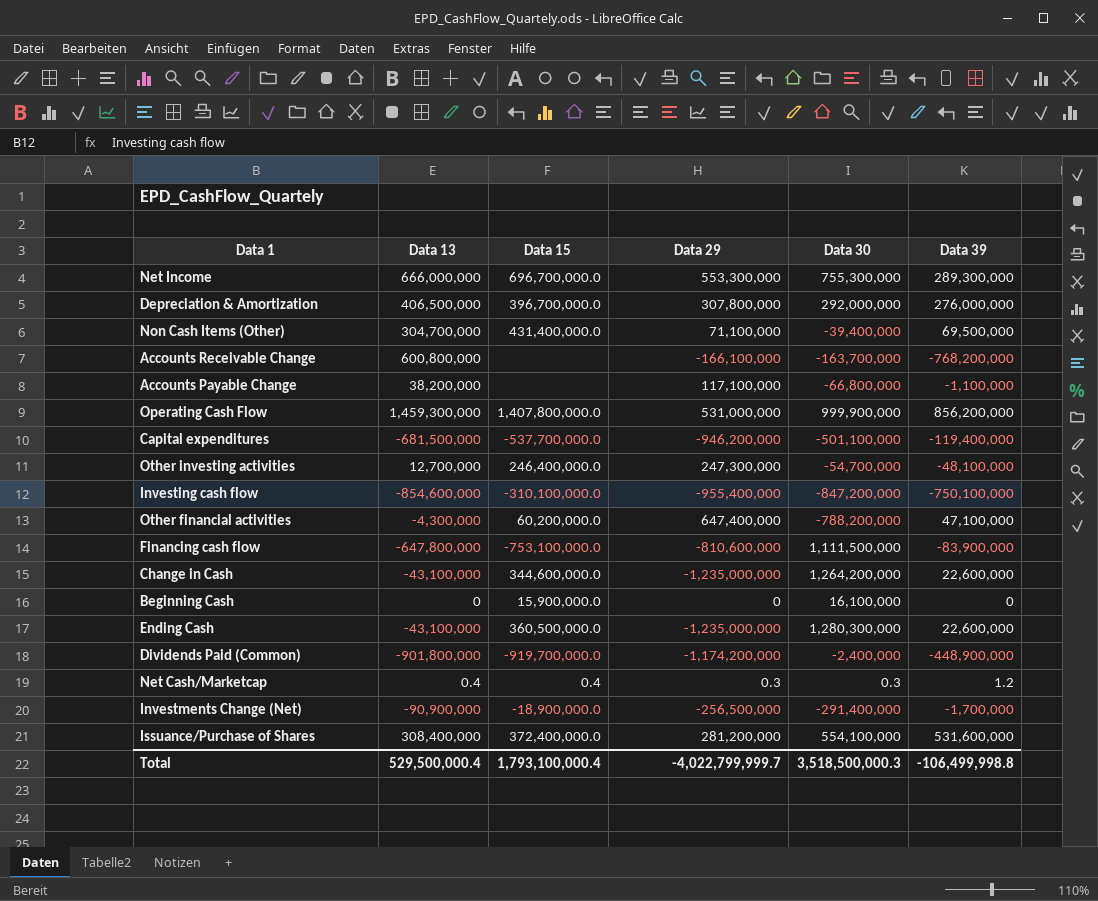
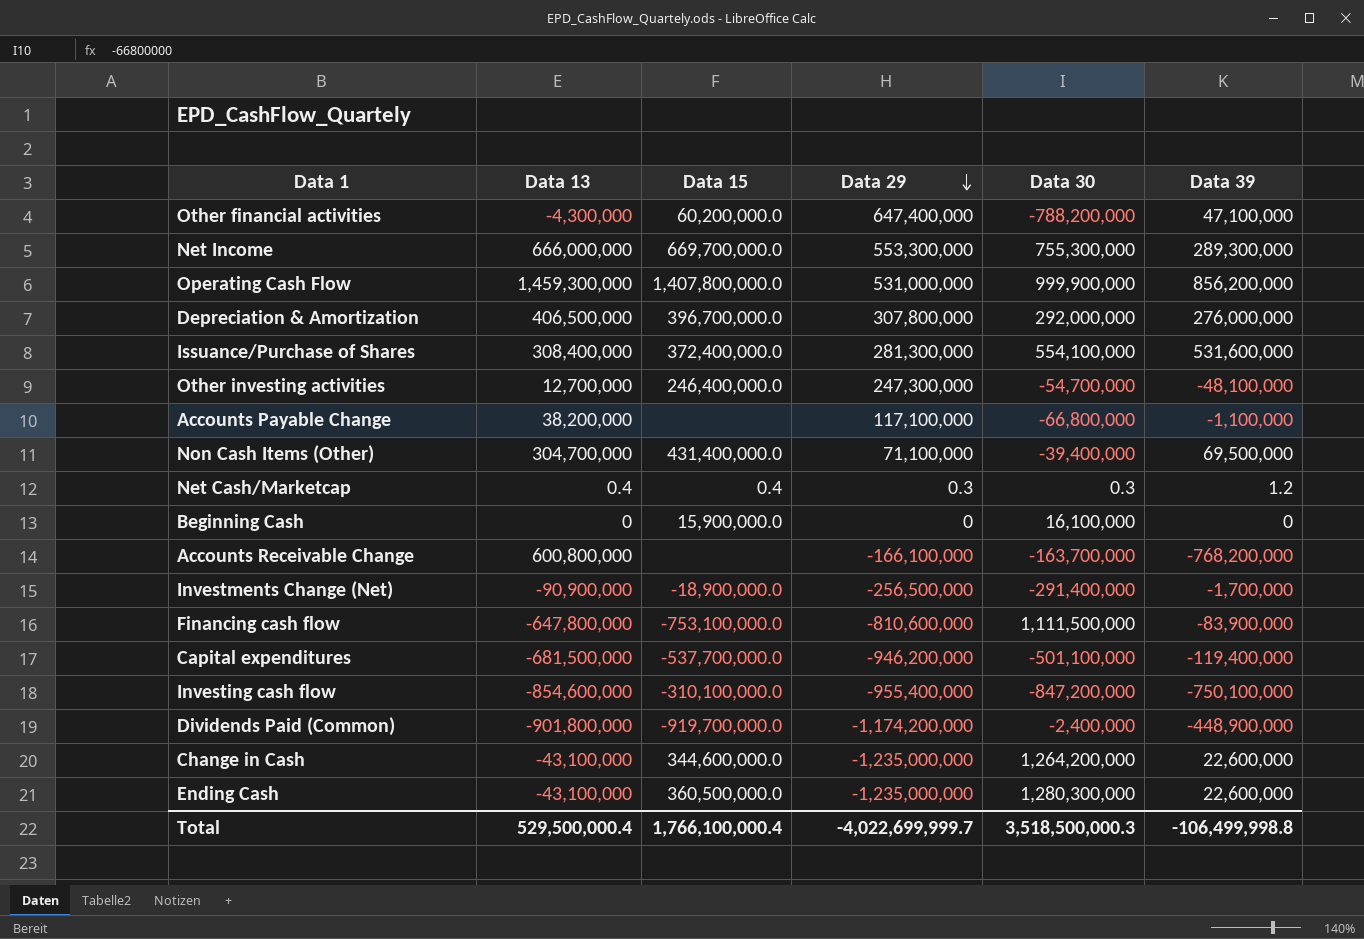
row order: none -> Data 29 descending
Net Income | Data 15: 696,700,000.0 -> 669,700,000.0
Issuance/Purchase of Shares | Data 29: 281,200,000 -> 281,300,000
Total | Data 15: 1,793,100,000.4 -> 1,766,100,000.4
Total | Data 29: -4,022,799,999.7 -> -4,022,699,999.7

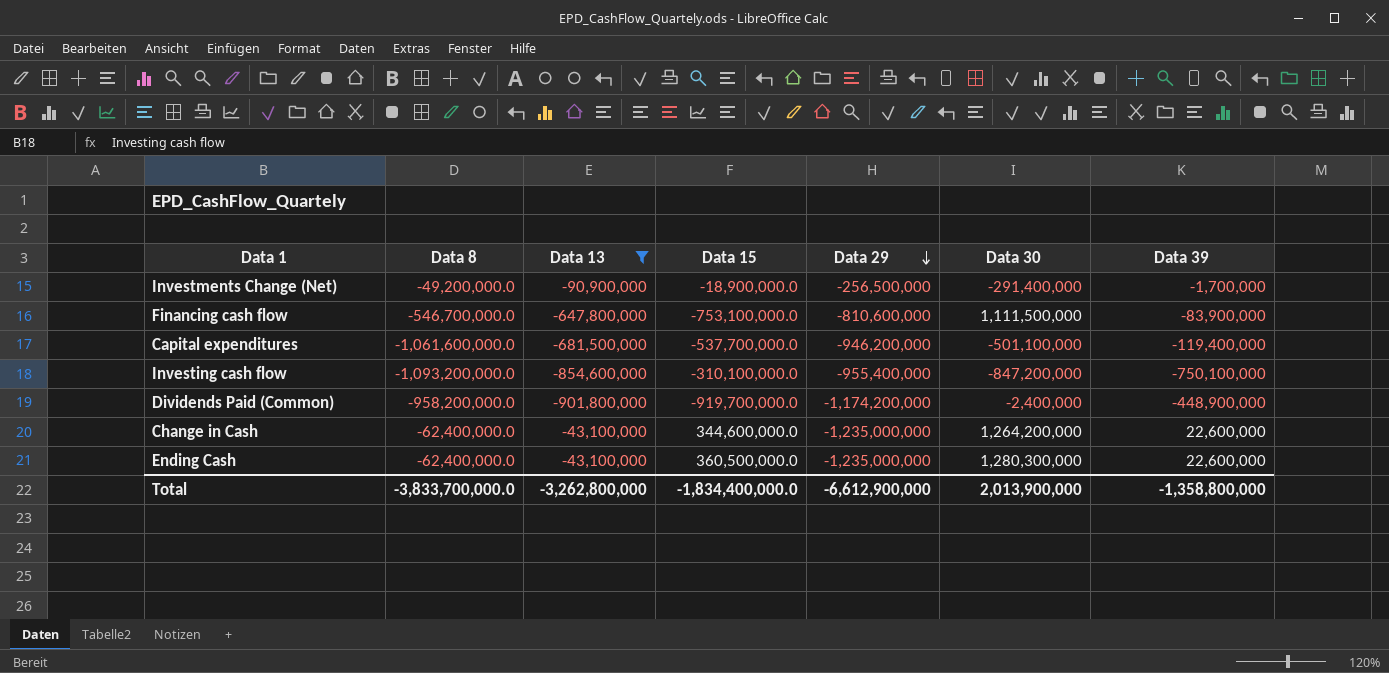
filter: none -> Data 13 <= -43,100,000
column Data 8 | position: none -> 2
Total | Data 13: 529,500,000.4 -> -3,262,800,000
Total | Data 15: 1,766,100,000.4 -> -1,834,400,000.0
Total | Data 29: -4,022,699,999.7 -> -6,612,900,000
Total | Data 30: 3,518,500,000.3 -> 2,013,900,000
Total | Data 39: -106,499,998.8 -> -1,358,800,000

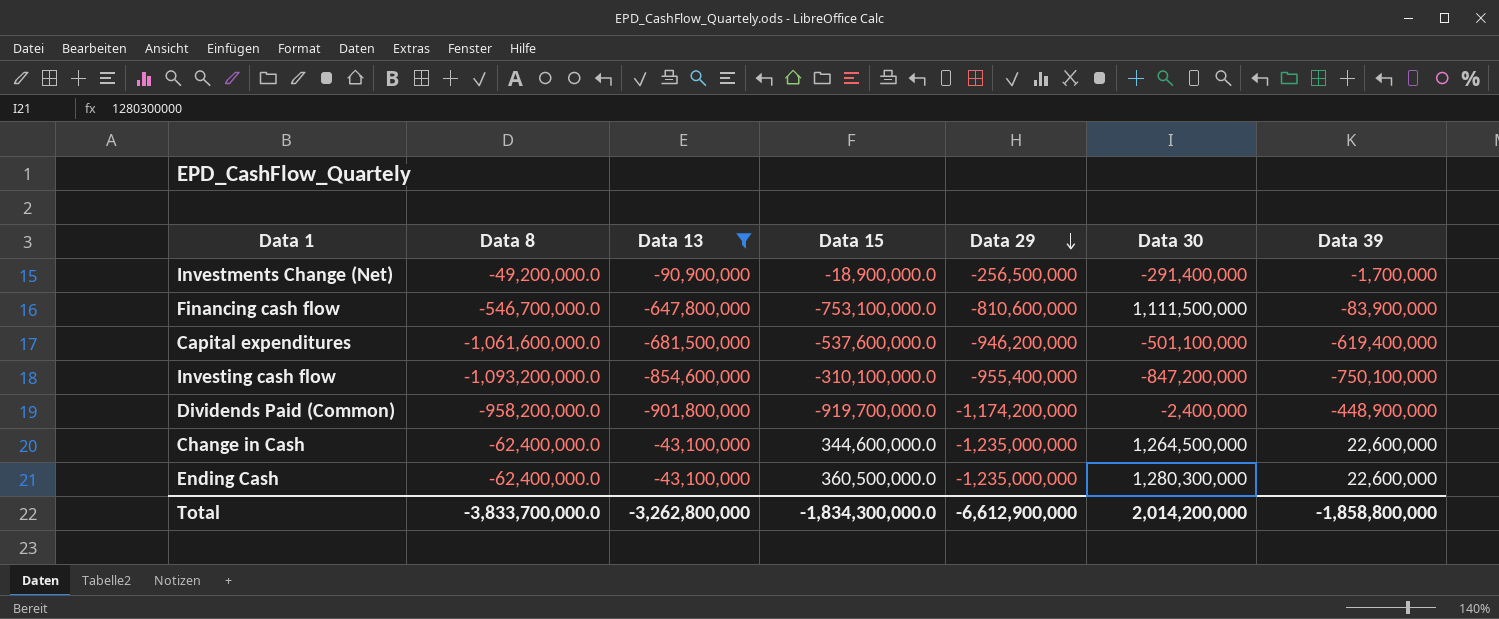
Capital expenditures | Data 15: -537,700,000.0 -> -537,600,000.0
Capital expenditures | Data 39: -119,400,000 -> -619,400,000
Change in Cash | Data 30: 1,264,200,000 -> 1,264,500,000
Total | Data 15: -1,834,400,000.0 -> -1,834,300,000.0
Total | Data 30: 2,013,900,000 -> 2,014,200,000
Total | Data 39: -1,358,800,000 -> -1,858,800,000

